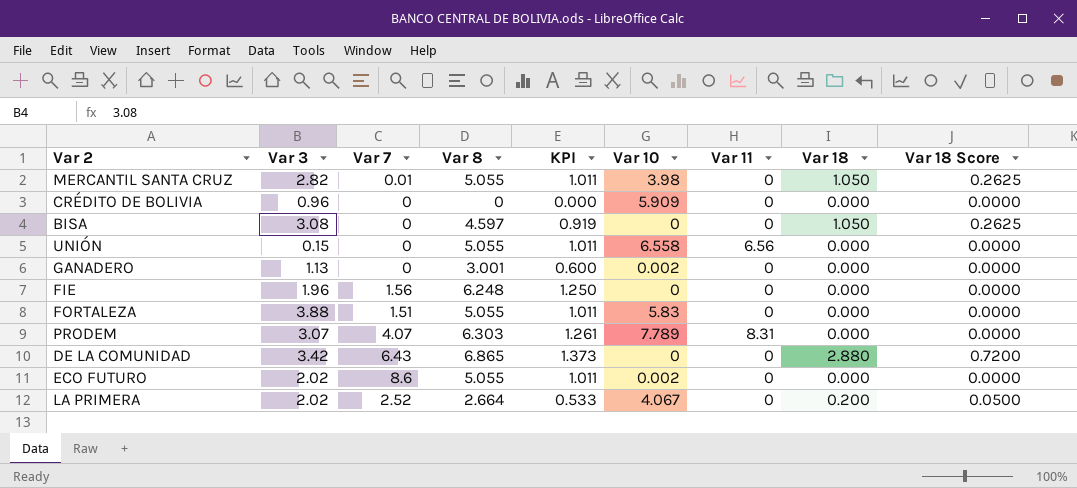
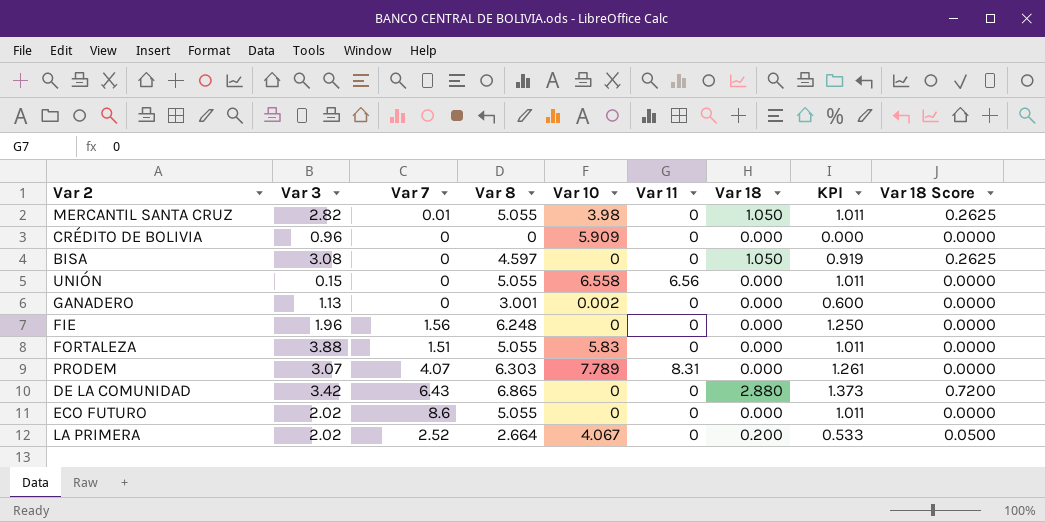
column KPI | position: 5 -> 8
ECO FUTURO | Var 10: 0.002 -> 0

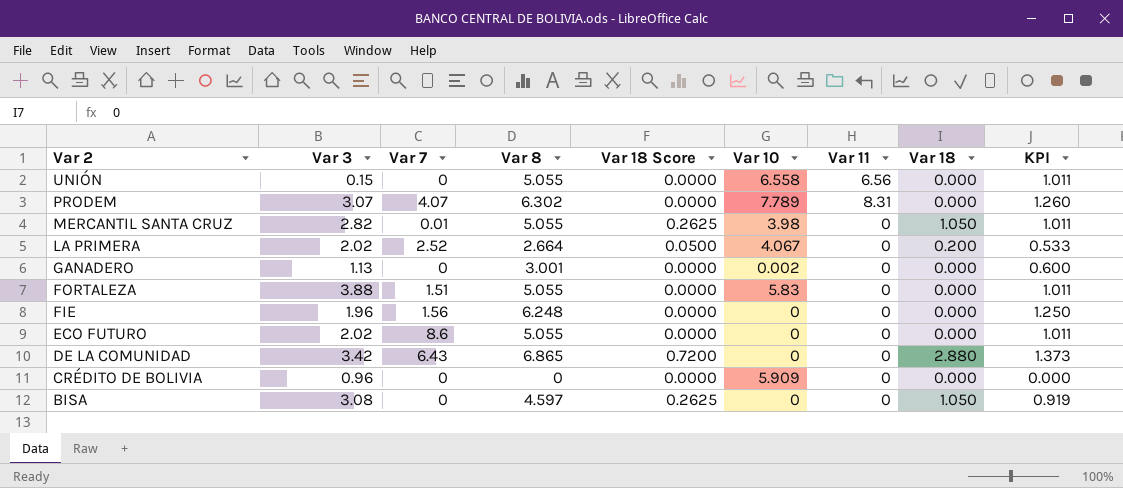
row order: none -> Var 2 descending
column Var 18 Score | position: 9 -> 5
PRODEM | Var 8: 6.303 -> 6.302
PRODEM | KPI: 1.261 -> 1.260

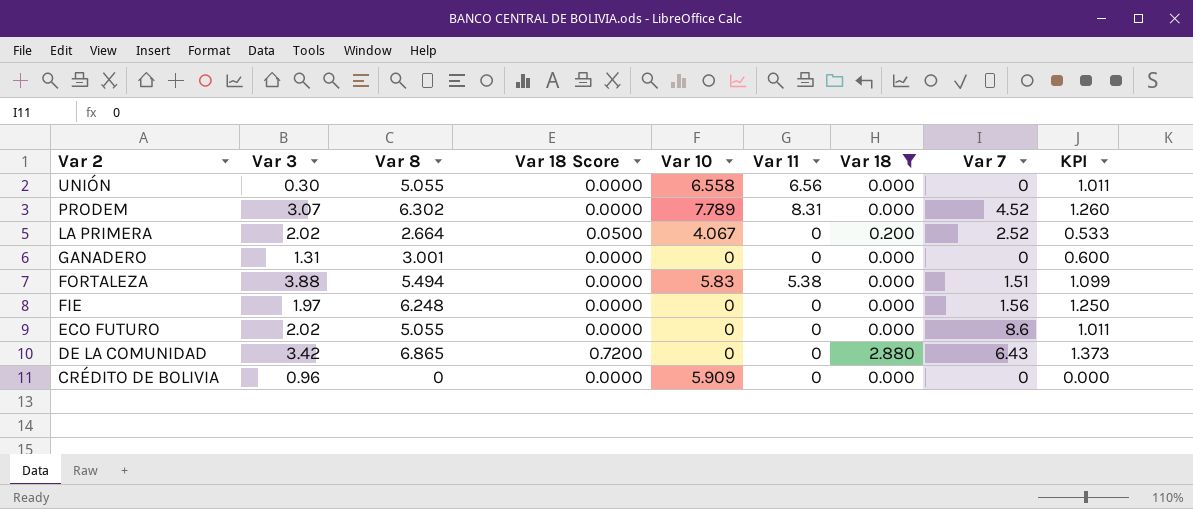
filter: none -> Var 18 != 1.050
column Var 7 | position: 3 -> 8
UNIÓN | Var 3: 0.15 -> 0.30
PRODEM | Var 7: 4.07 -> 4.52
GANADERO | Var 3: 1.13 -> 1.31
GANADERO | Var 10: 0.002 -> 0
FORTALEZA | Var 8: 5.055 -> 5.494
FORTALEZA | Var 11: 0 -> 5.38
FORTALEZA | KPI: 1.011 -> 1.099
FIE | Var 3: 1.96 -> 1.97

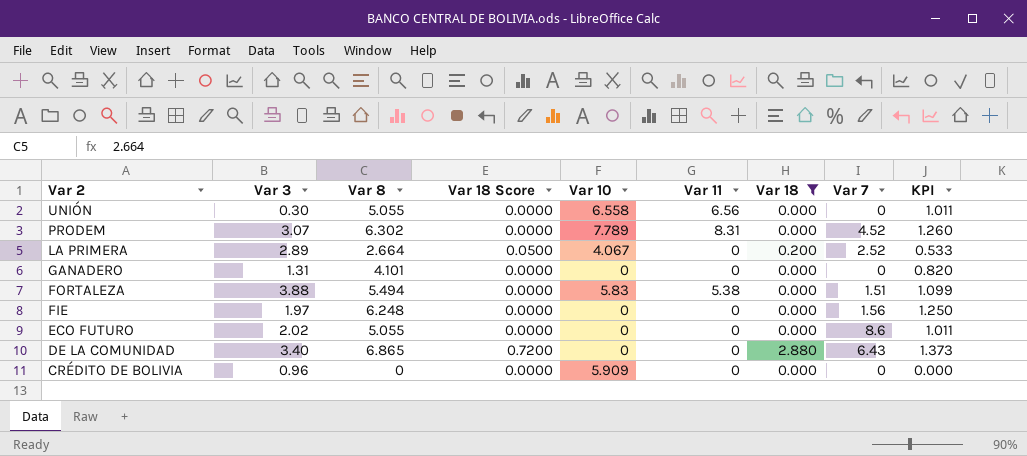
LA PRIMERA | Var 3: 2.02 -> 2.89
GANADERO | Var 8: 3.001 -> 4.101
GANADERO | KPI: 0.600 -> 0.820
DE LA COMUNIDAD | Var 3: 3.42 -> 3.40

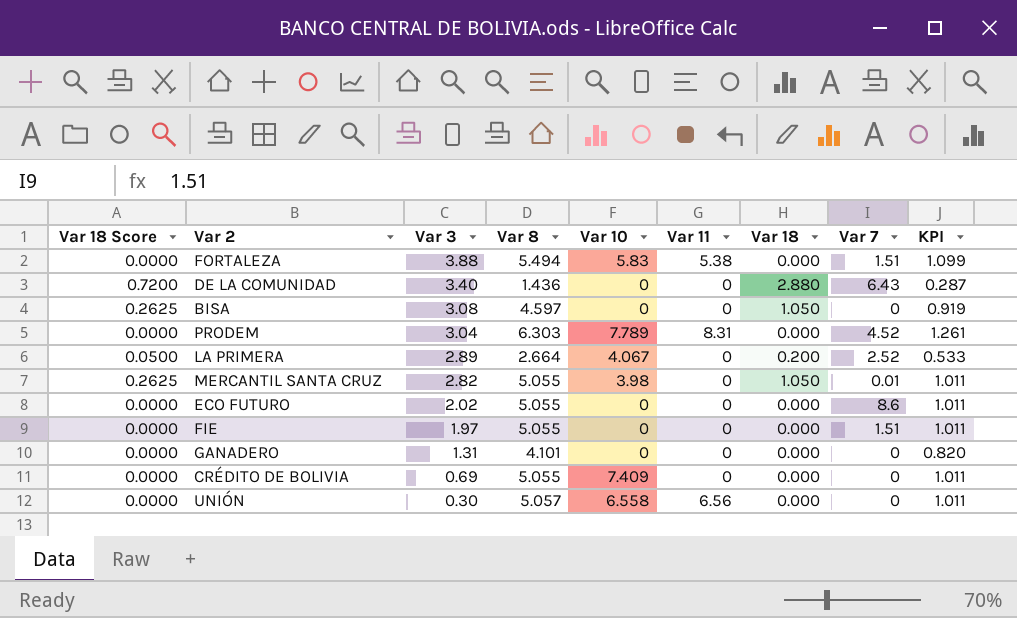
filter: Var 18 != 1.050 -> none
row order: Var 2 descending -> Var 3 descending
column Var 18 Score | position: 4 -> 1
DE LA COMUNIDAD | Var 8: 6.865 -> 1.436
DE LA COMUNIDAD | KPI: 1.373 -> 0.287
PRODEM | Var 3: 3.07 -> 3.04
PRODEM | Var 8: 6.302 -> 6.303
PRODEM | KPI: 1.260 -> 1.261
FIE | Var 8: 6.248 -> 5.055
FIE | Var 7: 1.56 -> 1.51
FIE | KPI: 1.250 -> 1.011
CRÉDITO DE BOLIVIA | Var 3: 0.96 -> 0.69
CRÉDITO DE BOLIVIA | Var 8: 0 -> 5.055
CRÉDITO DE BOLIVIA | Var 10: 5.909 -> 7.409
CRÉDITO DE BOLIVIA | KPI: 0.000 -> 1.011
UNIÓN | Var 8: 5.055 -> 5.057

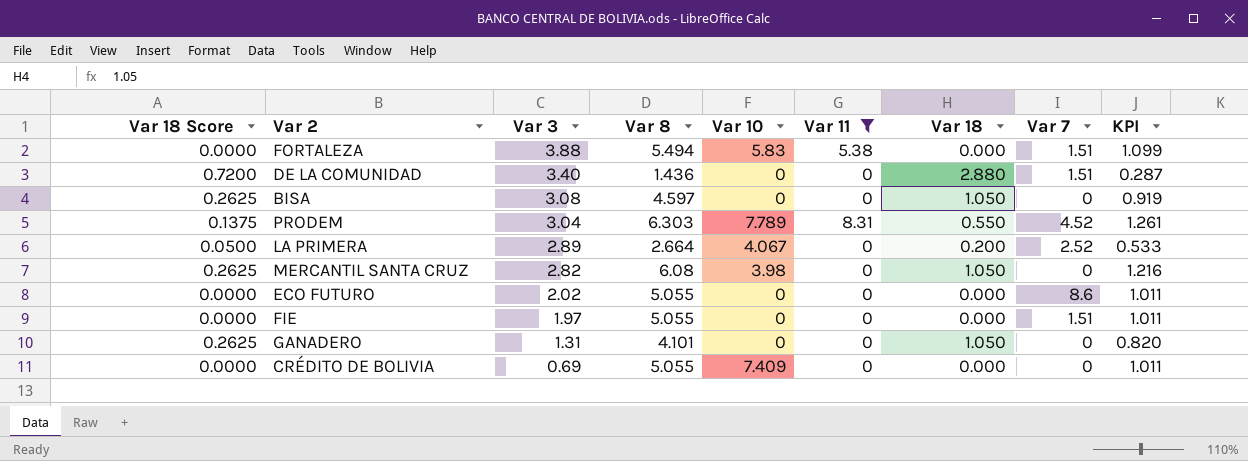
filter: none -> Var 11 != 6.56
DE LA COMUNIDAD | Var 7: 6.43 -> 1.51
PRODEM | Var 18 Score: 0.0000 -> 0.1375
PRODEM | Var 18: 0.000 -> 0.550
MERCANTIL SANTA CRUZ | Var 8: 5.055 -> 6.08
MERCANTIL SANTA CRUZ | Var 7: 0.01 -> 0
MERCANTIL SANTA CRUZ | KPI: 1.011 -> 1.216
GANADERO | Var 18 Score: 0.0000 -> 0.2625
GANADERO | Var 18: 0.000 -> 1.050

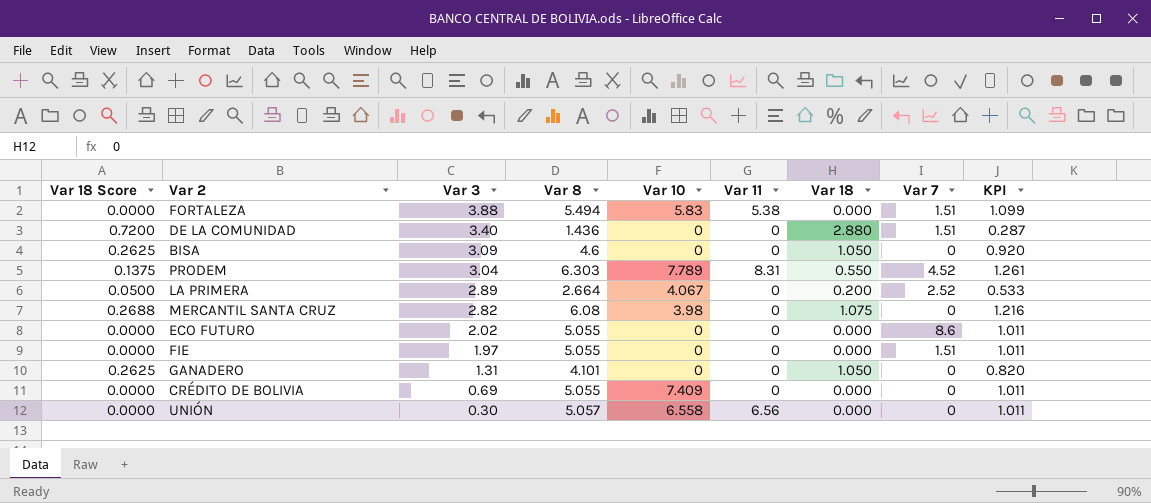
filter: Var 11 != 6.56 -> none
BISA | Var 3: 3.08 -> 3.09
BISA | Var 8: 4.597 -> 4.6
BISA | KPI: 0.919 -> 0.920
MERCANTIL SANTA CRUZ | Var 18 Score: 0.2625 -> 0.2688
MERCANTIL SANTA CRUZ | Var 18: 1.050 -> 1.075

